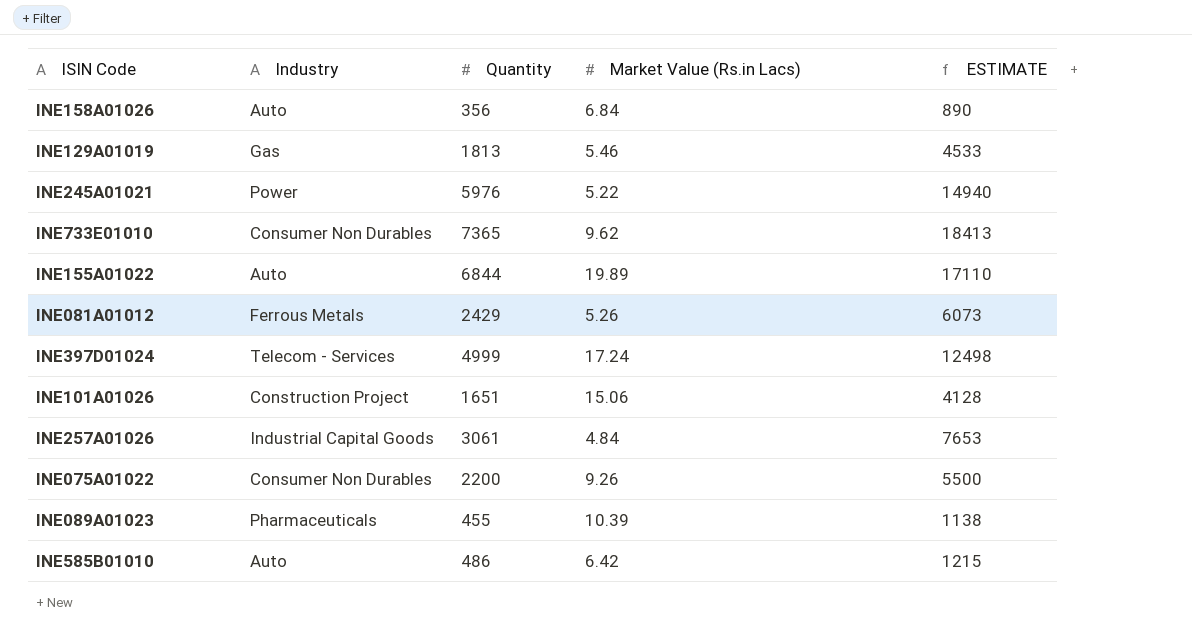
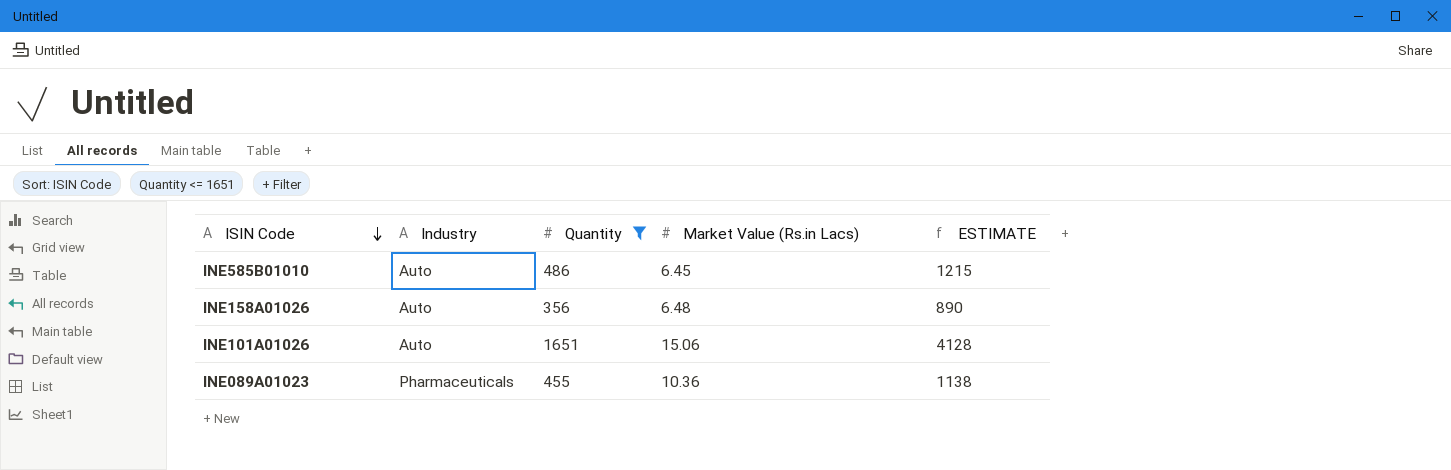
filter: none -> Quantity <= 1651
row order: none -> ISIN Code descending
INE585B01010 | Market Value (Rs.in Lacs): 6.42 -> 6.45
INE158A01026 | Market Value (Rs.in Lacs): 6.84 -> 6.48
INE101A01026 | Industry: Construction Project -> Auto
INE089A01023 | Market Value (Rs.in Lacs): 10.39 -> 10.36

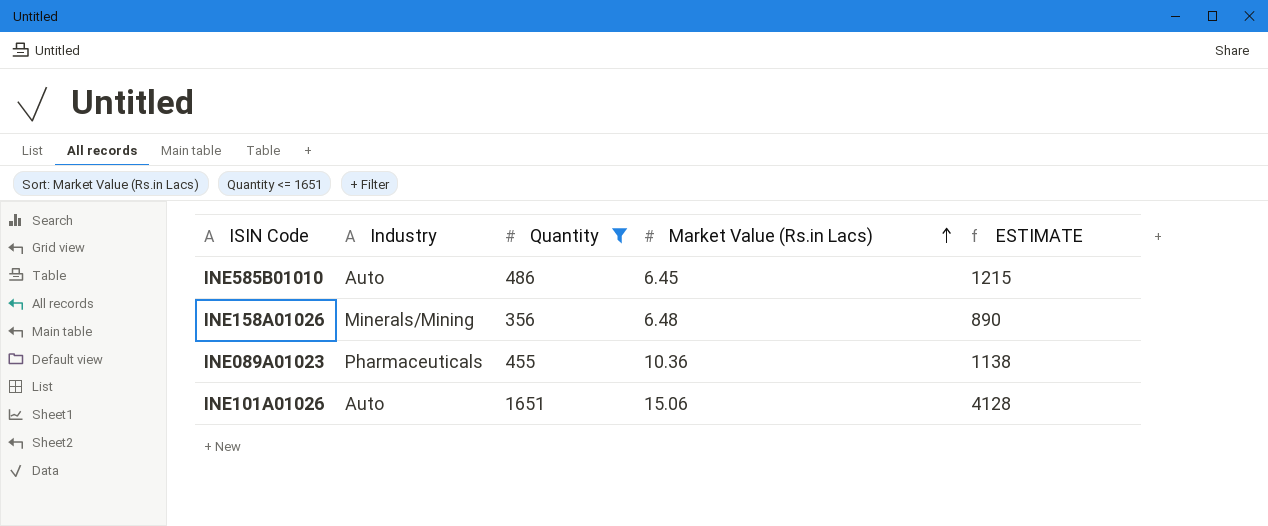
row order: ISIN Code descending -> Market Value (Rs.in Lacs) ascending
INE158A01026 | Industry: Auto -> Minerals/Mining

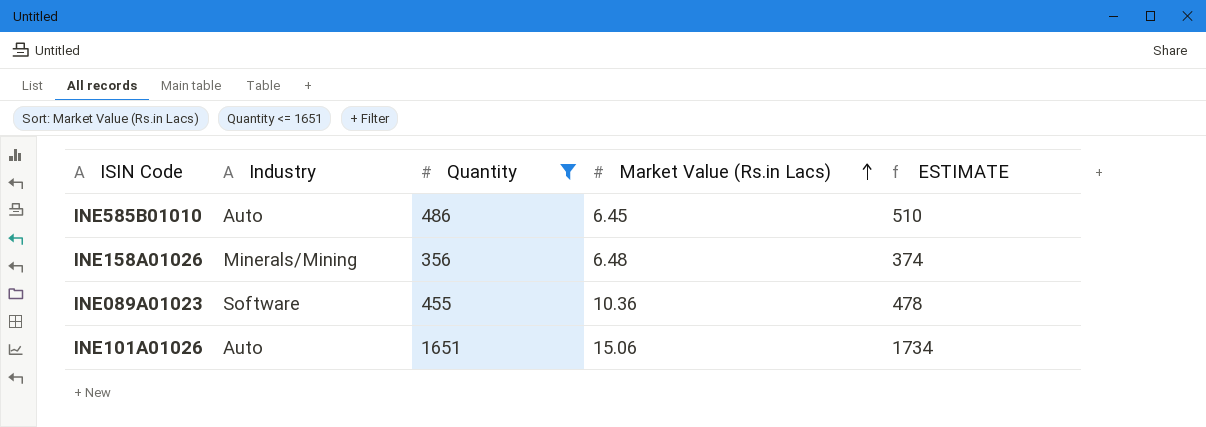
column ESTIMATE | formula: [Quantity] * 2.5 -> [Quantity] * 1.05
INE089A01023 | Industry: Pharmaceuticals -> Software

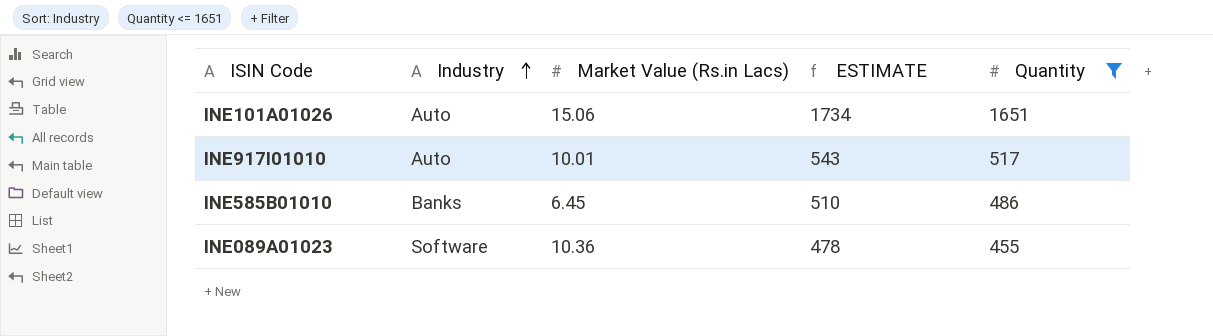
row order: Market Value (Rs.in Lacs) ascending -> Industry ascending
column Quantity | position: 3 -> 5
row INE158A01026: Minerals/Mining | 356 | 6.48 | 374 -> none
row INE917I01010: none -> Auto | 10.01 | 543 | 517
INE585B01010 | Industry: Auto -> Banks

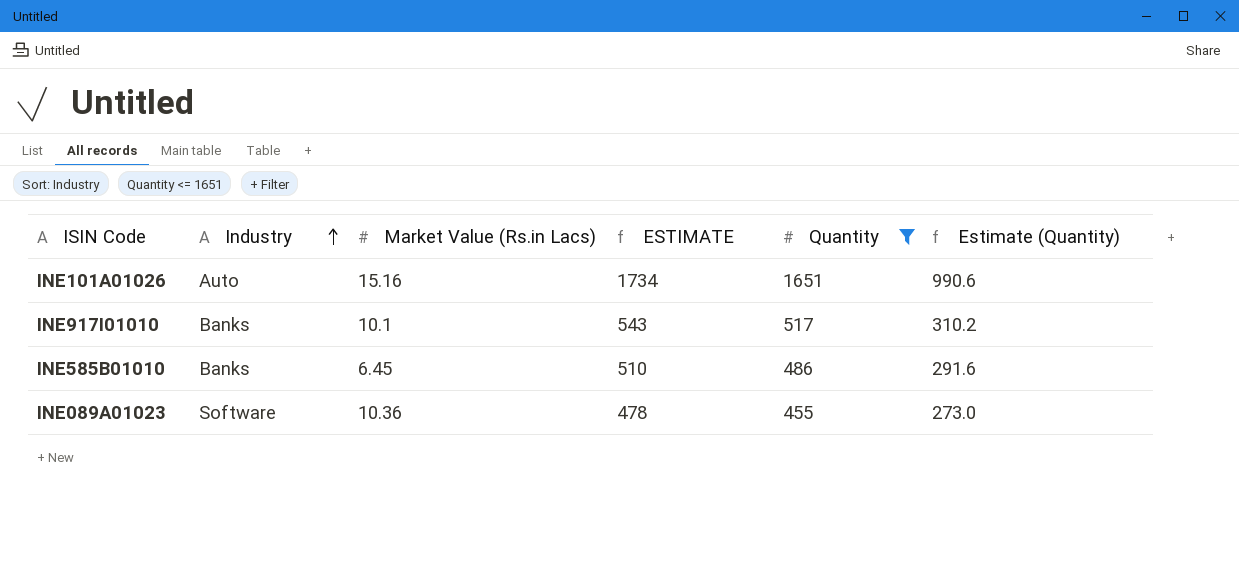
column Estimate (Quantity) | formula: none -> [Quantity] * 0.6
INE101A01026 | Market Value (Rs.in Lacs): 15.06 -> 15.16
INE917I01010 | Industry: Auto -> Banks
INE917I01010 | Market Value (Rs.in Lacs): 10.01 -> 10.1

